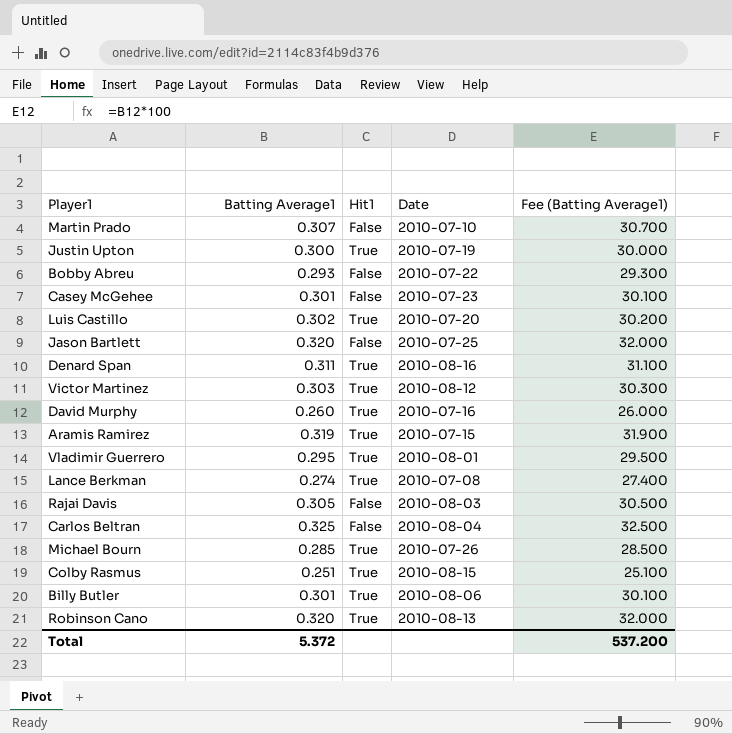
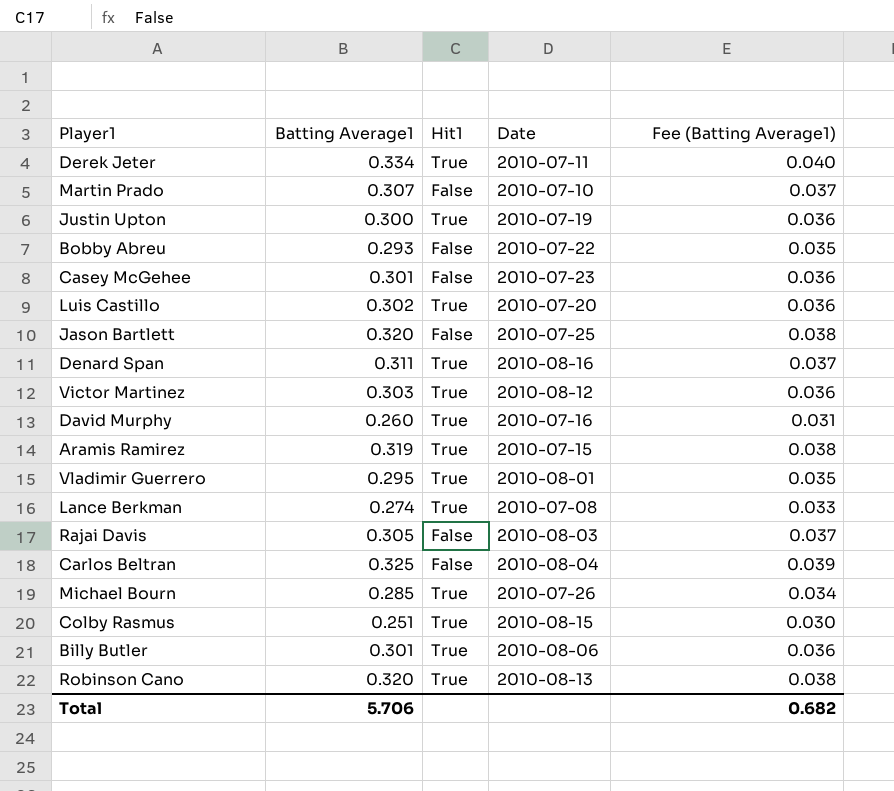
column Fee (Batting Average1) | formula: [Batting Average1] * 100 -> [Batting Average1] * 0.12
row Derek Jeter: none -> 0.334 | True | 2010-07-11 | 0.040
Total | Batting Average1: 5.372 -> 5.706
Total | Fee (Batting Average1): 537.200 -> 0.682

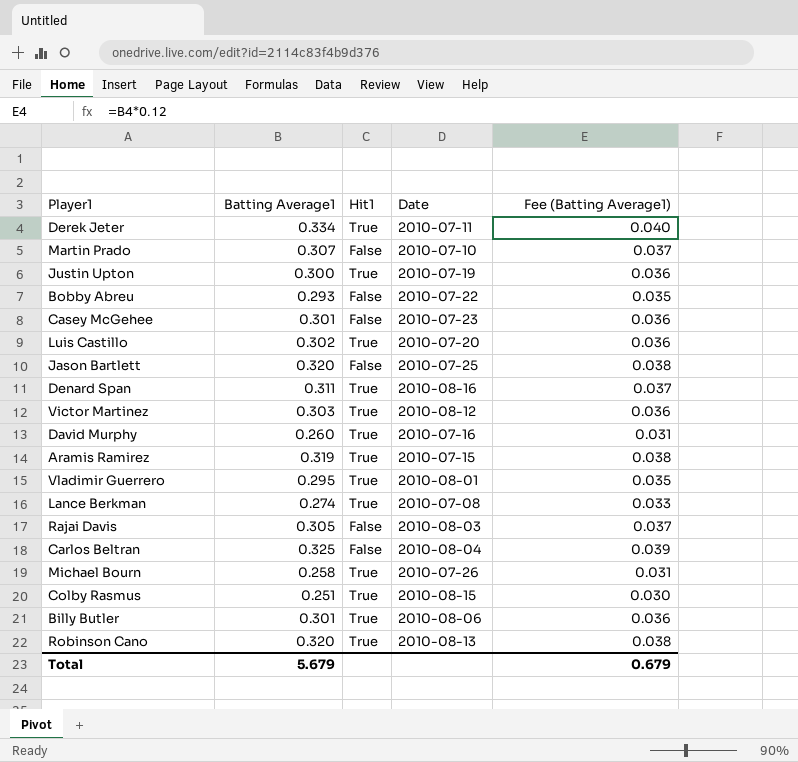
Michael Bourn | Batting Average1: 0.285 -> 0.258
Michael Bourn | Fee (Batting Average1): 0.034 -> 0.031
Total | Batting Average1: 5.706 -> 5.679
Total | Fee (Batting Average1): 0.682 -> 0.679

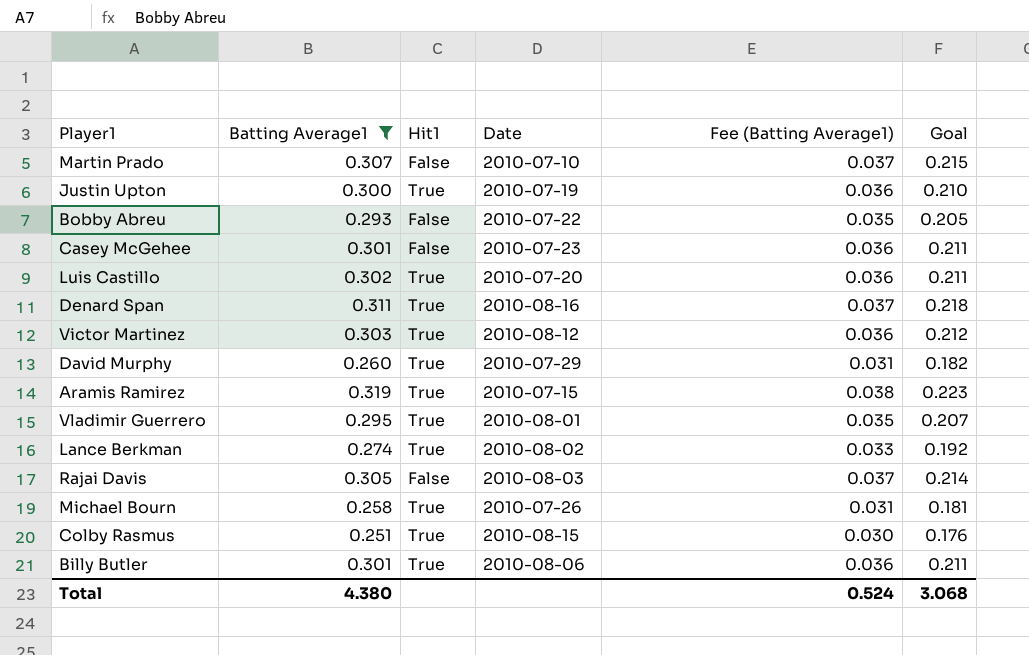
filter: none -> Batting Average1 <= 0.319
column Goal | formula: none -> [Batting Average1] * 0.7
David Murphy | Date: 2010-07-16 -> 2010-07-29
Lance Berkman | Date: 2010-07-08 -> 2010-08-02
Total | Batting Average1: 5.679 -> 4.380
Total | Fee (Batting Average1): 0.679 -> 0.524

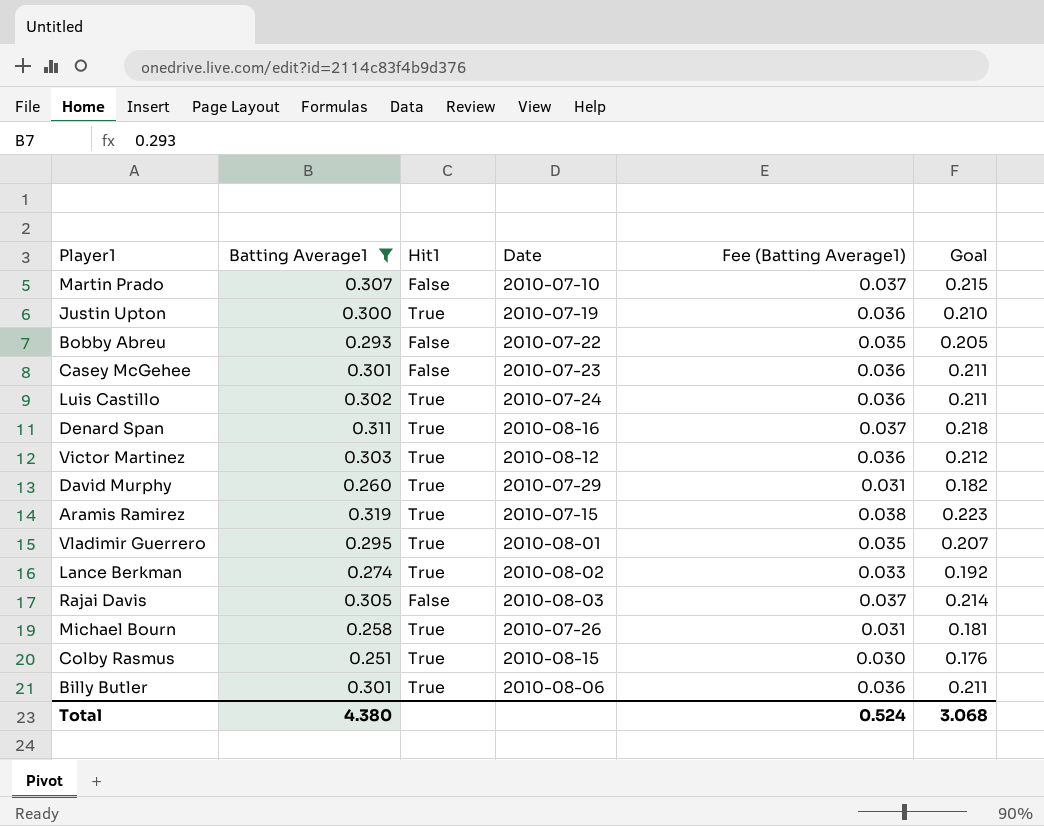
Luis Castillo | Date: 2010-07-20 -> 2010-07-24

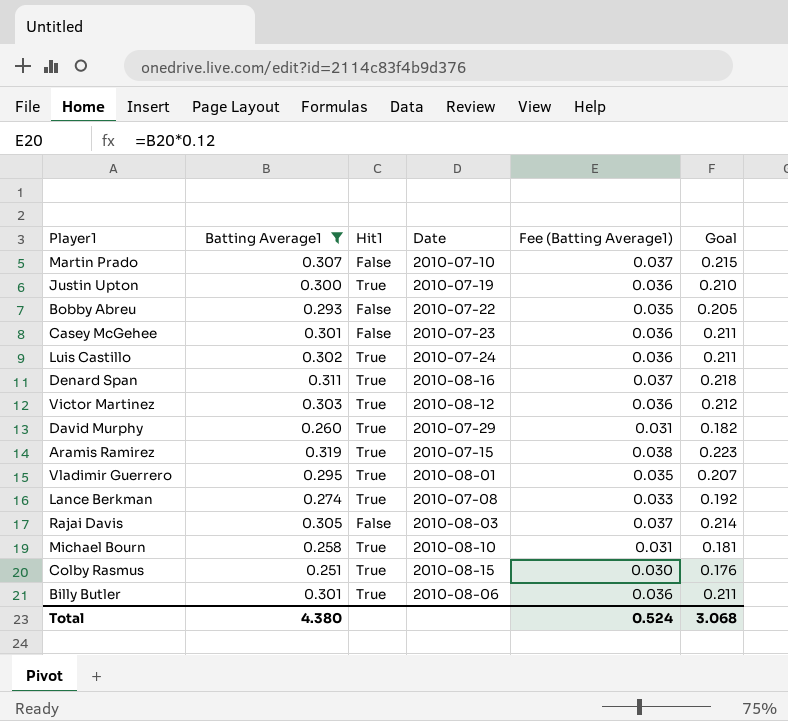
Lance Berkman | Date: 2010-08-02 -> 2010-07-08
Michael Bourn | Date: 2010-07-26 -> 2010-08-10

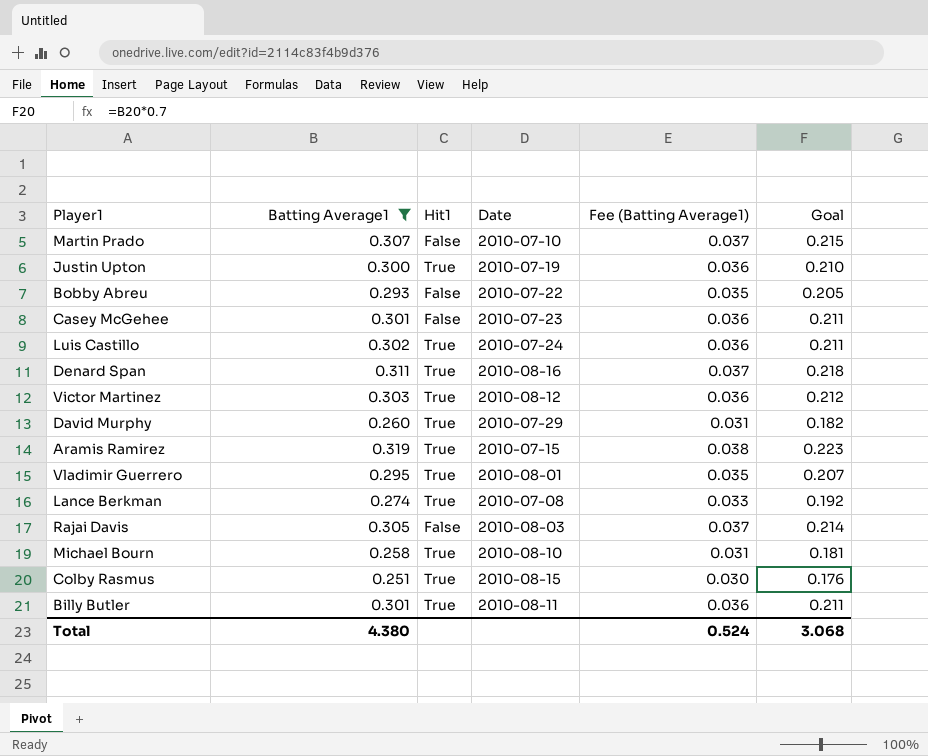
Billy Butler | Date: 2010-08-06 -> 2010-08-11

